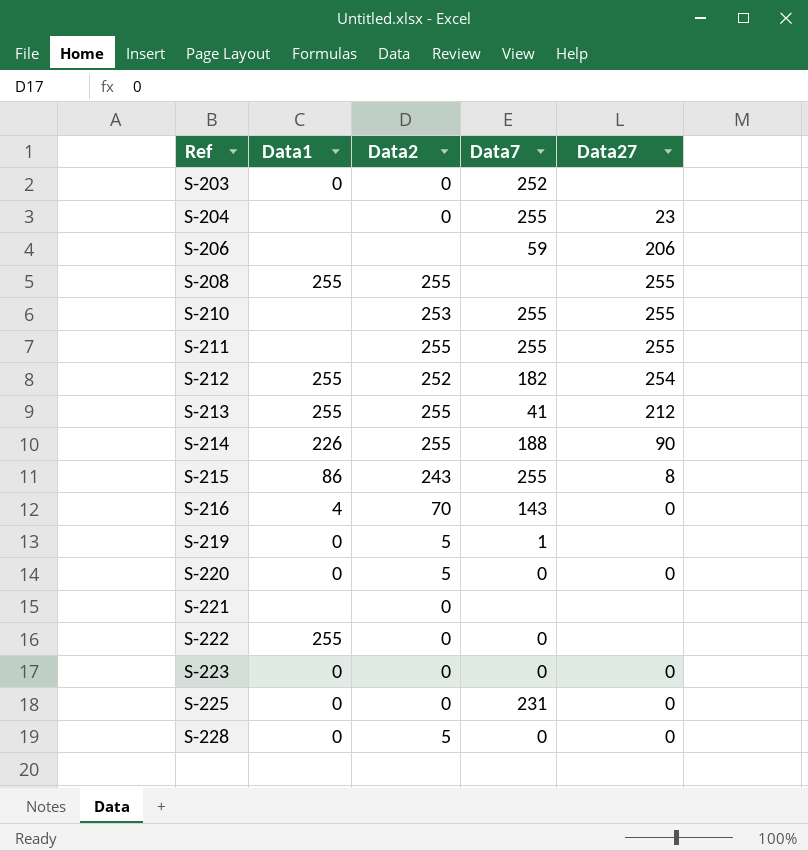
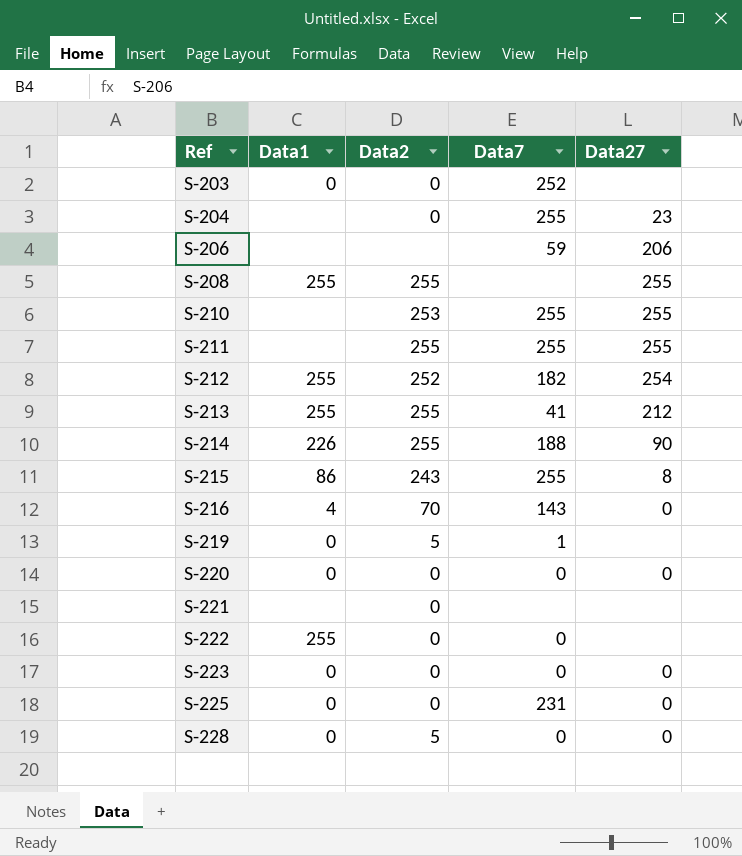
S-220 | Data2: 5 -> 0

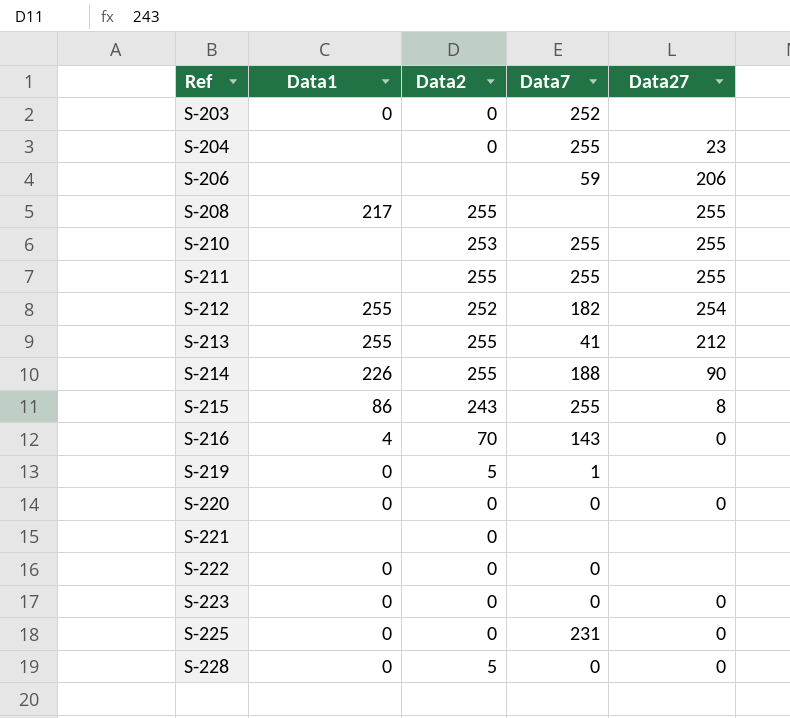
S-208 | Data1: 255 -> 217
S-222 | Data1: 255 -> 0

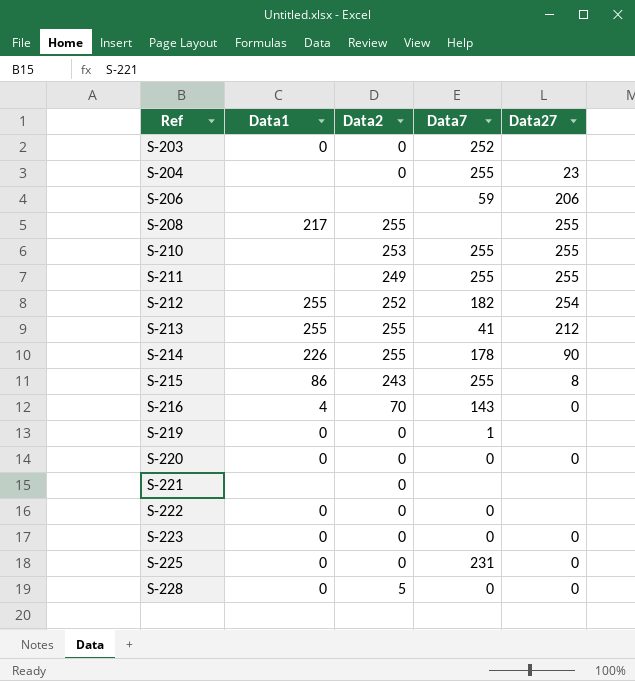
S-211 | Data2: 255 -> 249
S-214 | Data7: 188 -> 178
S-219 | Data2: 5 -> 0

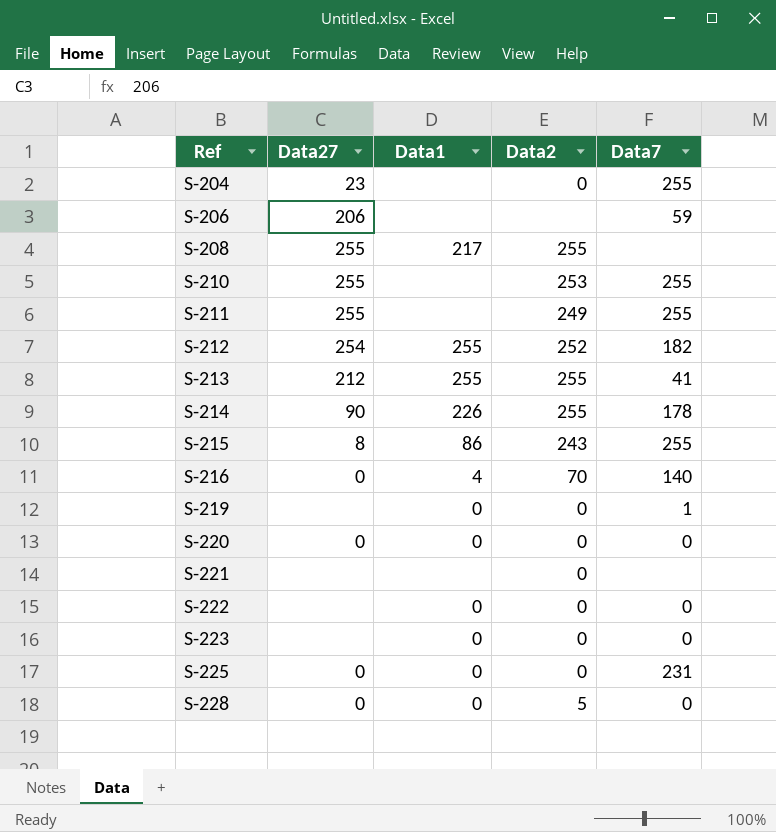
column Data27 | position: 5 -> 2
row S-203: 0 | 0 | 252 | none -> none
S-216 | Data7: 143 -> 140
S-223 | Data27: 0 -> none

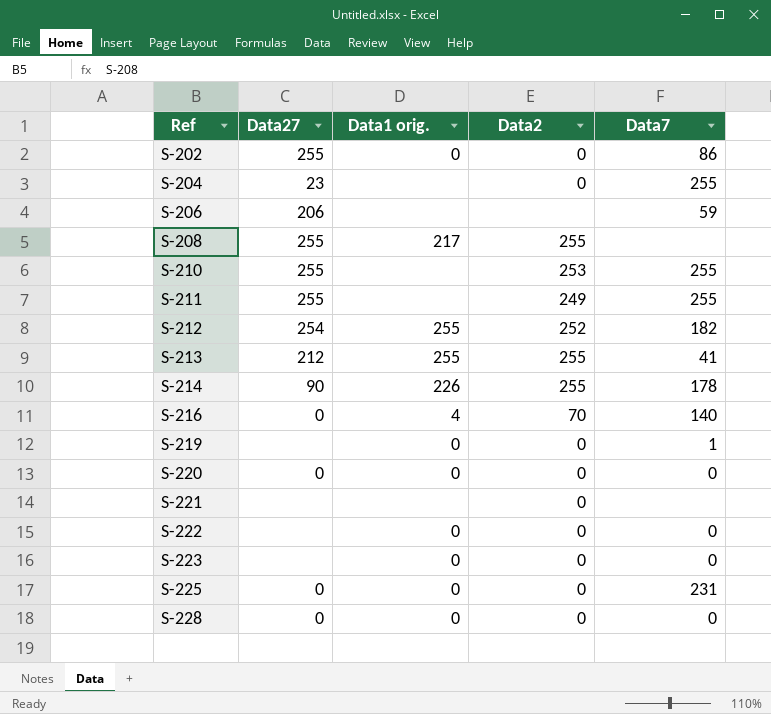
column name: Data1 -> Data1 orig.
row S-215: 8 | 86 | 243 | 255 -> none
row S-202: none -> 255 | 0 | 0 | 86
S-228 | Data2: 5 -> 0

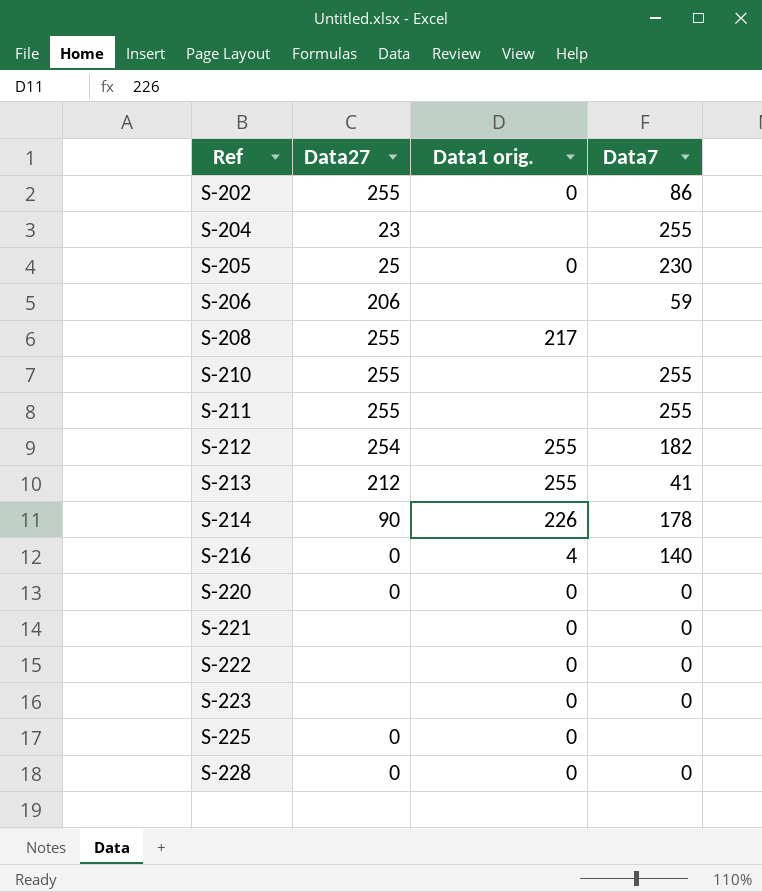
column Data2 | position: 4 -> none
row S-219: none | 0 | 0 | 1 -> none
row S-205: none -> 25 | 0 | 230
S-221 | Data1 orig.: none -> 0
S-221 | Data7: none -> 0
S-225 | Data7: 231 -> none

